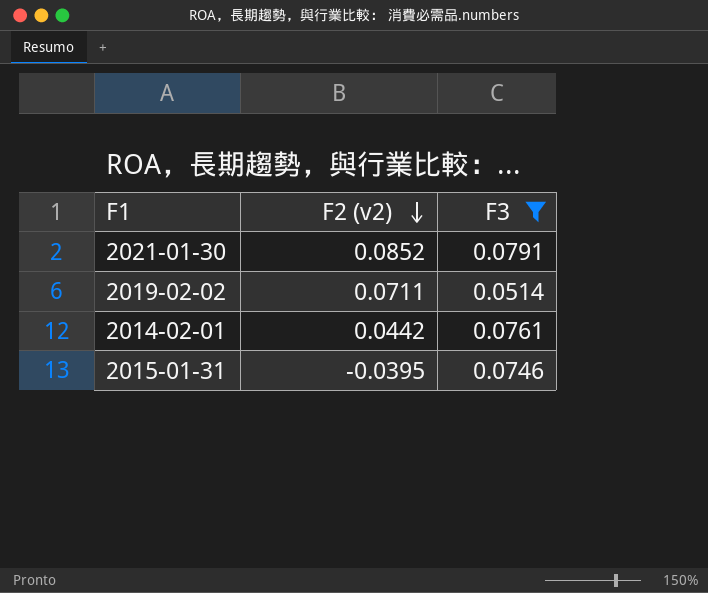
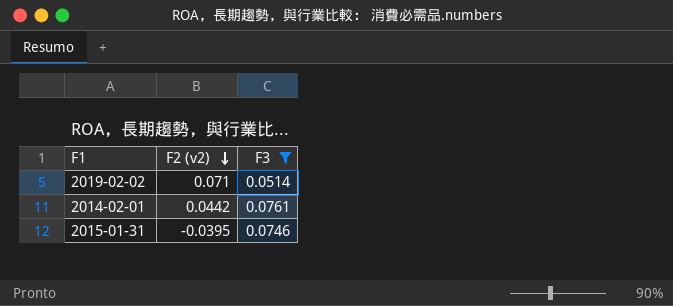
row 2021-01-30: 0.0852 | 0.0791 -> none
2019-02-02 | F2 (v2): 0.0711 -> 0.071

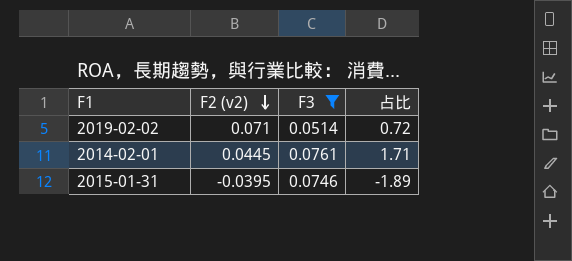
column 占比 | formula: none -> [F3] / [F2 (v2)]
2014-02-01 | F2 (v2): 0.0442 -> 0.0445

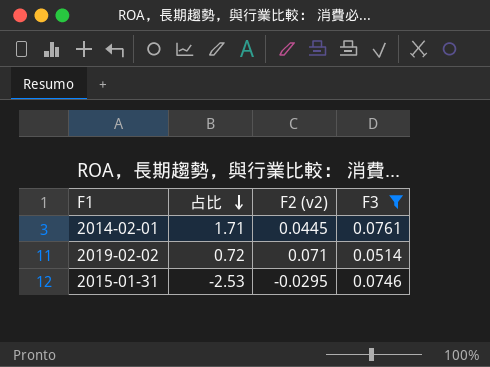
row order: F2 (v2) descending -> 占比 descending
column 占比 | position: 4 -> 2
2015-01-31 | 占比: -1.89 -> -2.53
2015-01-31 | F2 (v2): -0.0395 -> -0.0295

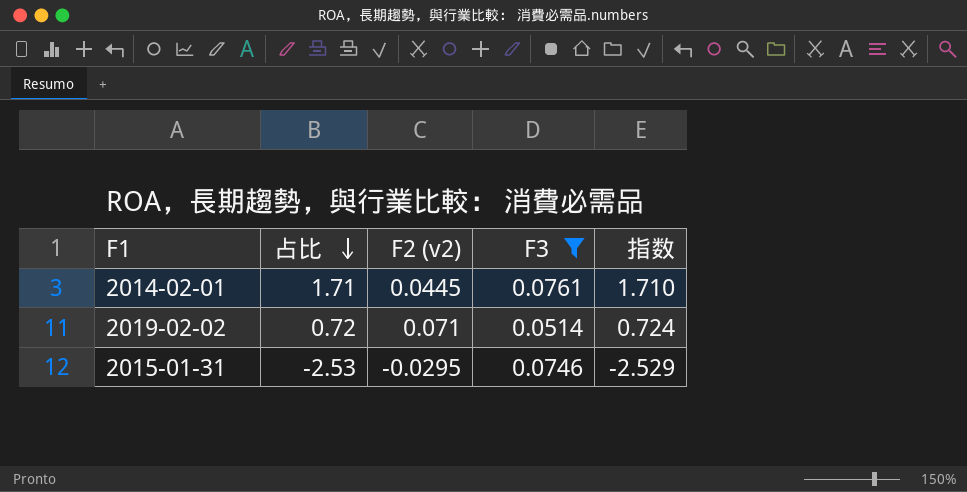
column 指数 | formula: none -> [F3] / [F2 (v2)]

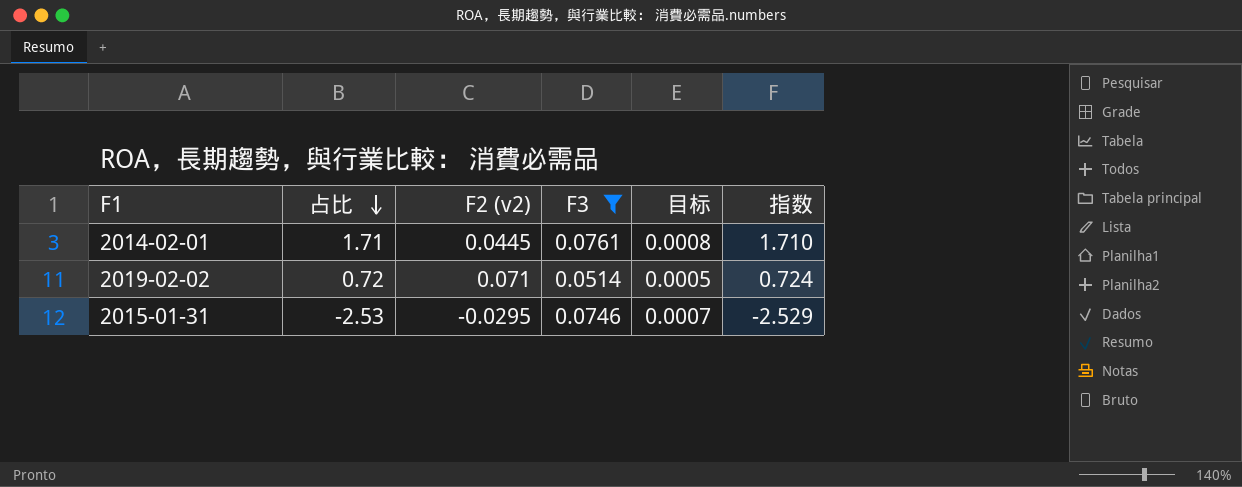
column 目标 | formula: none -> [F3] * 0.01

